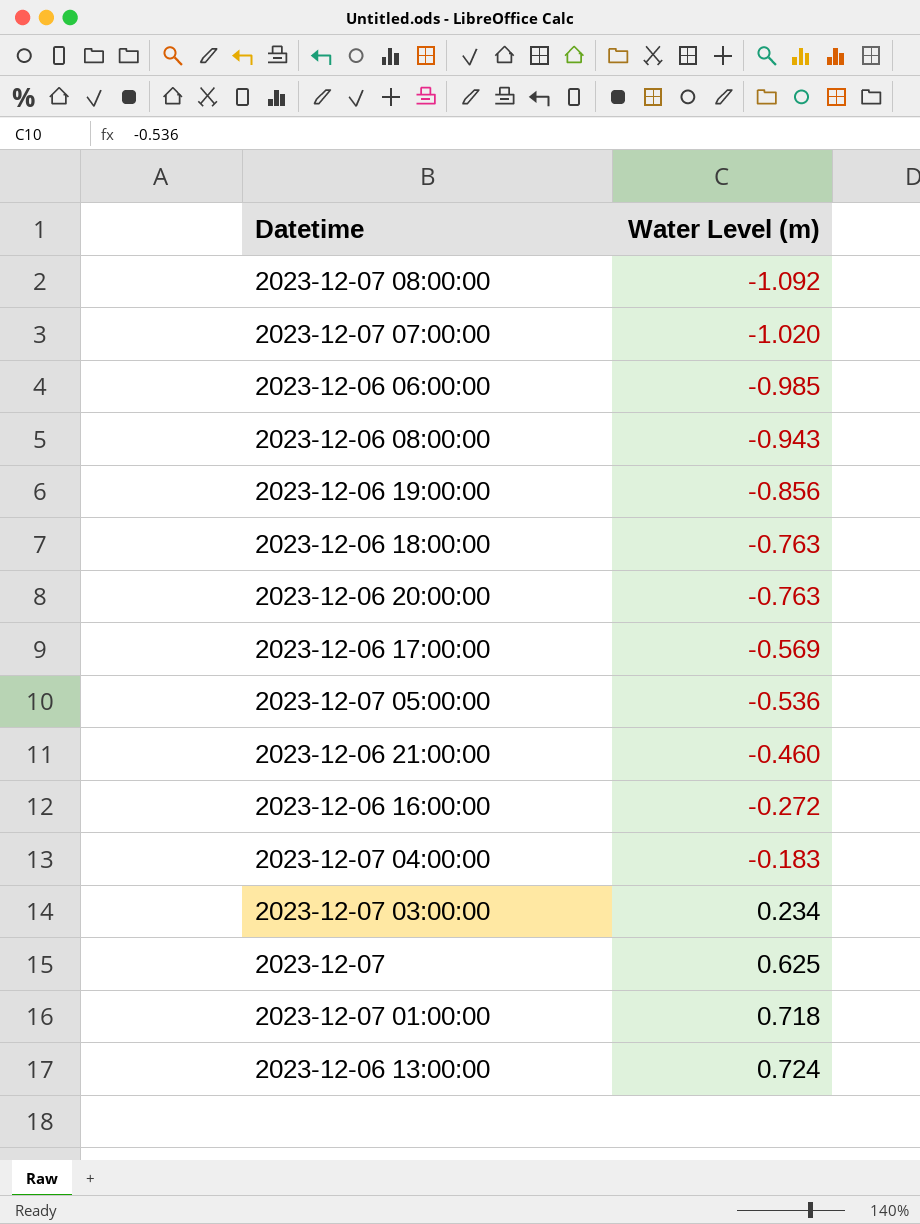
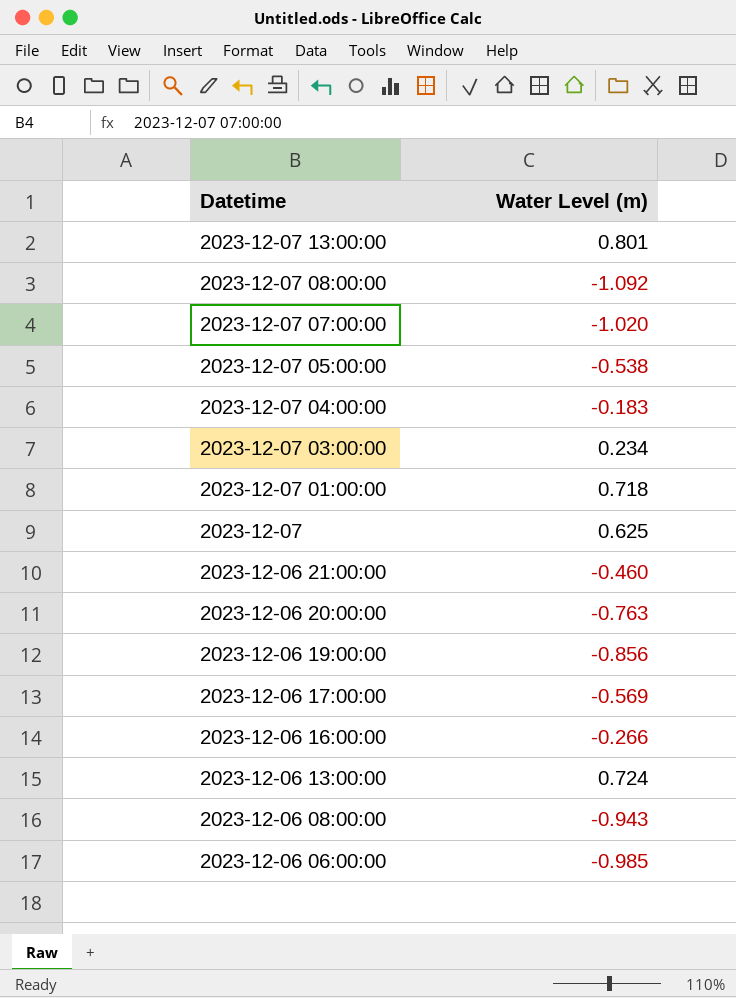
row order: Water Level (m) ascending -> Datetime descending
row 2023-12-06 18:00:00: -0.763 -> none
row 2023-12-07 13:00:00: none -> 0.801
2023-12-07 05:00:00 | Water Level (m): -0.536 -> -0.538
2023-12-06 16:00:00 | Water Level (m): -0.272 -> -0.266

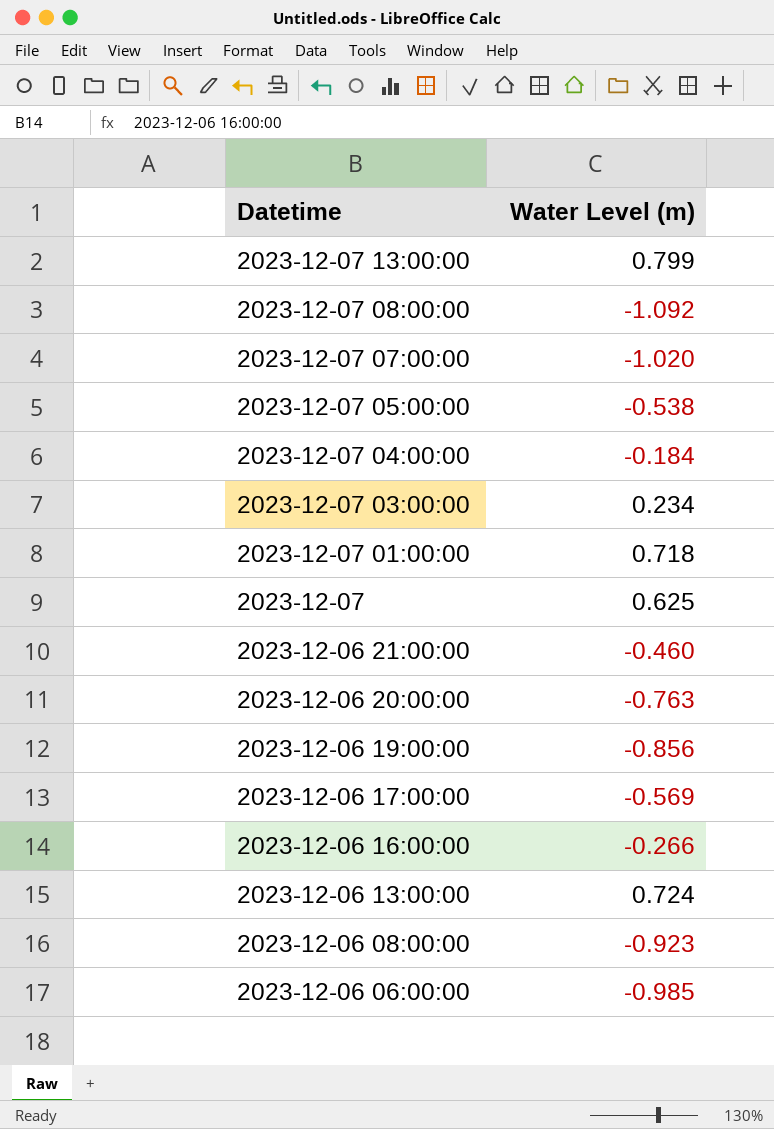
2023-12-07 13:00:00 | Water Level (m): 0.801 -> 0.799
2023-12-07 04:00:00 | Water Level (m): -0.183 -> -0.184
2023-12-06 08:00:00 | Water Level (m): -0.943 -> -0.923

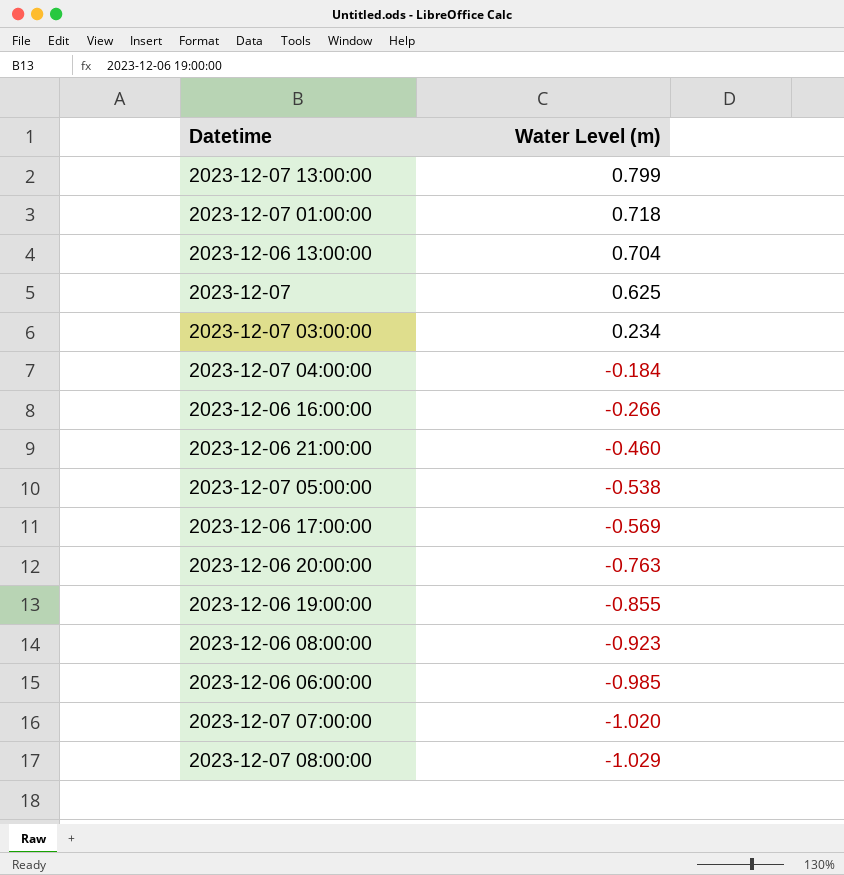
row order: Datetime descending -> Water Level (m) descending
2023-12-06 13:00:00 | Water Level (m): 0.724 -> 0.704
2023-12-06 19:00:00 | Water Level (m): -0.856 -> -0.855
2023-12-07 08:00:00 | Water Level (m): -1.092 -> -1.029

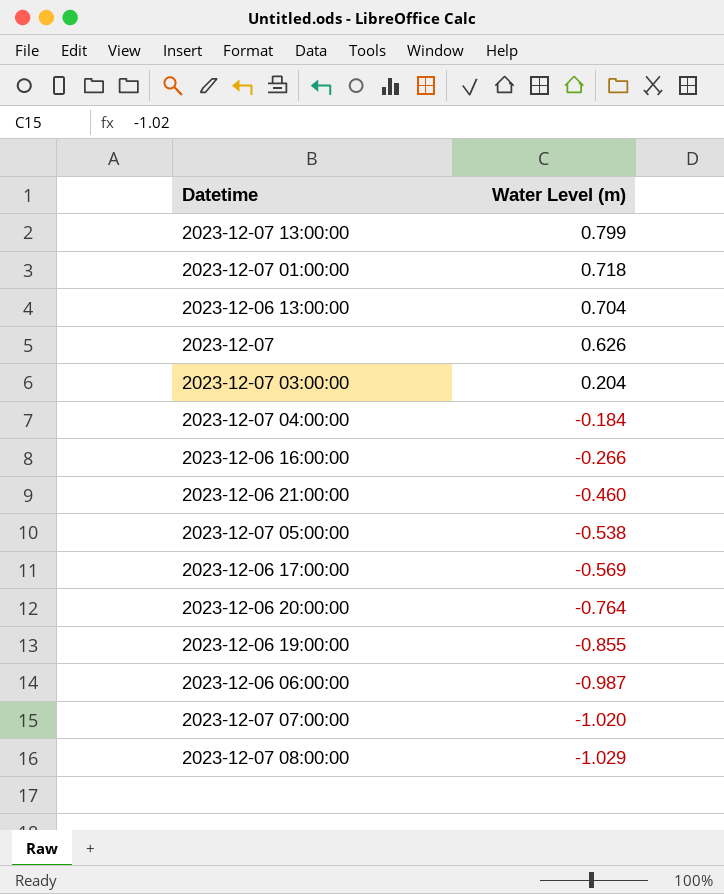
row 2023-12-06 08:00:00: -0.923 -> none
2023-12-07 | Water Level (m): 0.625 -> 0.626
2023-12-07 03:00:00 | Water Level (m): 0.234 -> 0.204
2023-12-06 20:00:00 | Water Level (m): -0.763 -> -0.764
2023-12-06 06:00:00 | Water Level (m): -0.985 -> -0.987

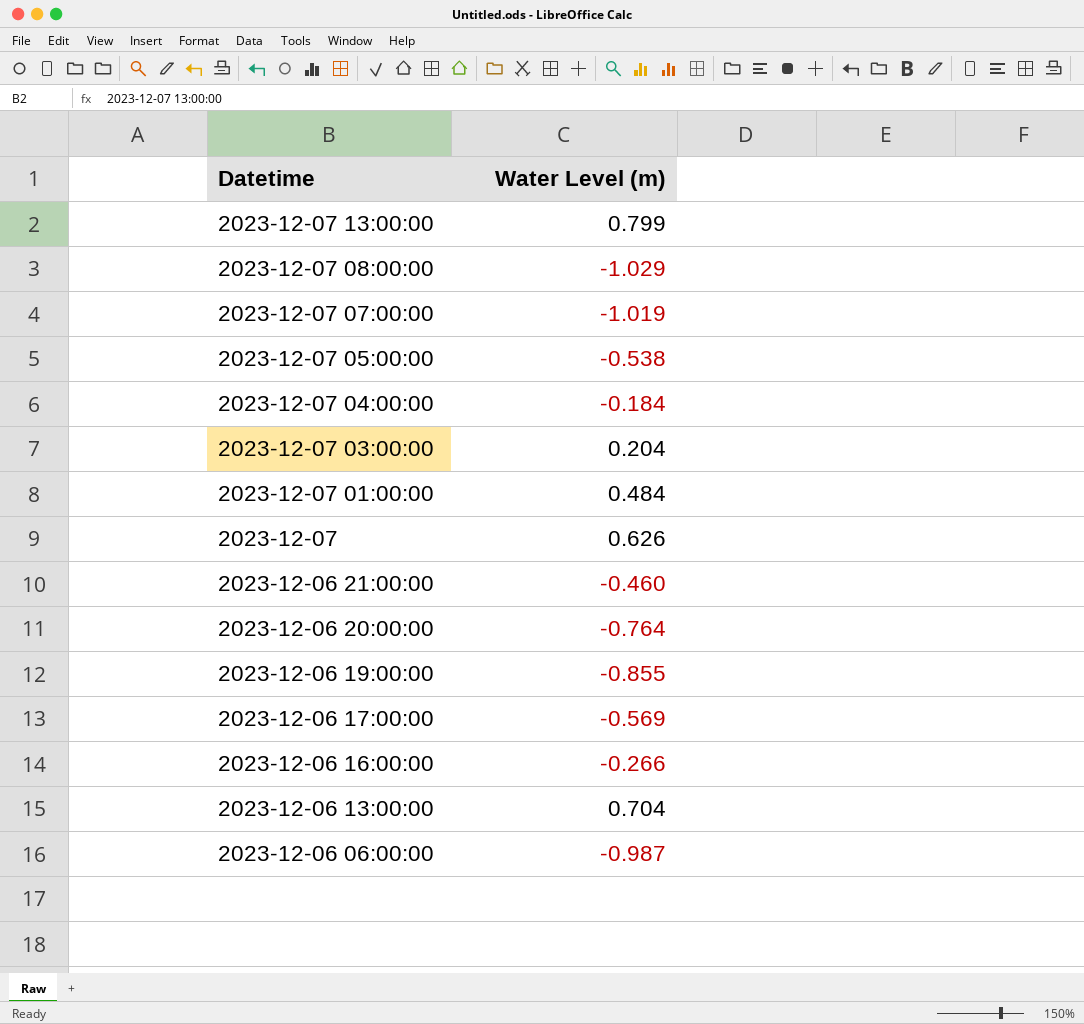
row order: Water Level (m) descending -> Datetime descending
2023-12-07 07:00:00 | Water Level (m): -1.020 -> -1.019
2023-12-07 01:00:00 | Water Level (m): 0.718 -> 0.484

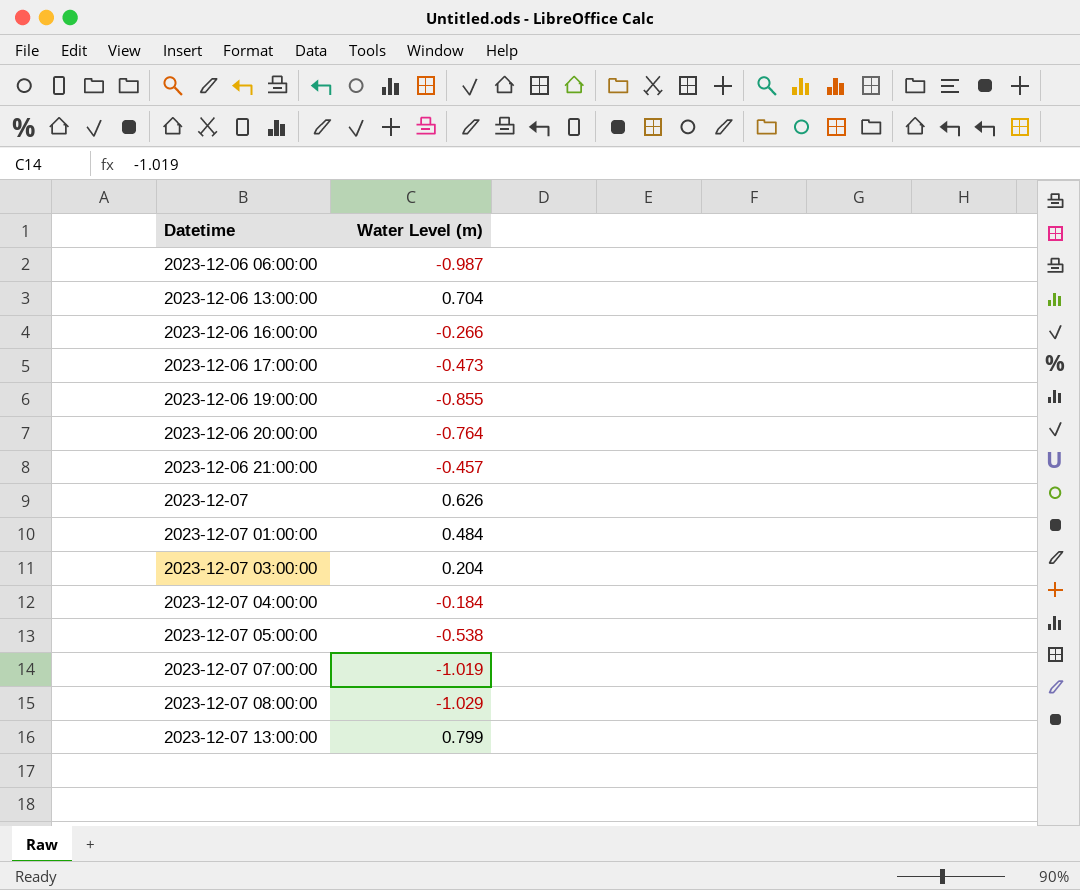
row order: Datetime descending -> Datetime ascending
2023-12-06 17:00:00 | Water Level (m): -0.569 -> -0.473
2023-12-06 21:00:00 | Water Level (m): -0.460 -> -0.457

